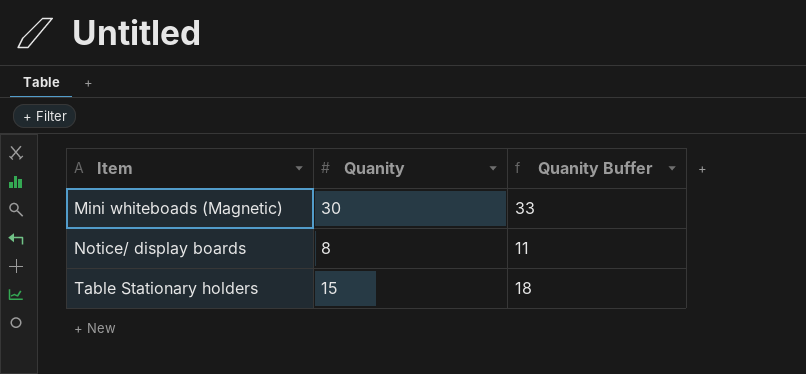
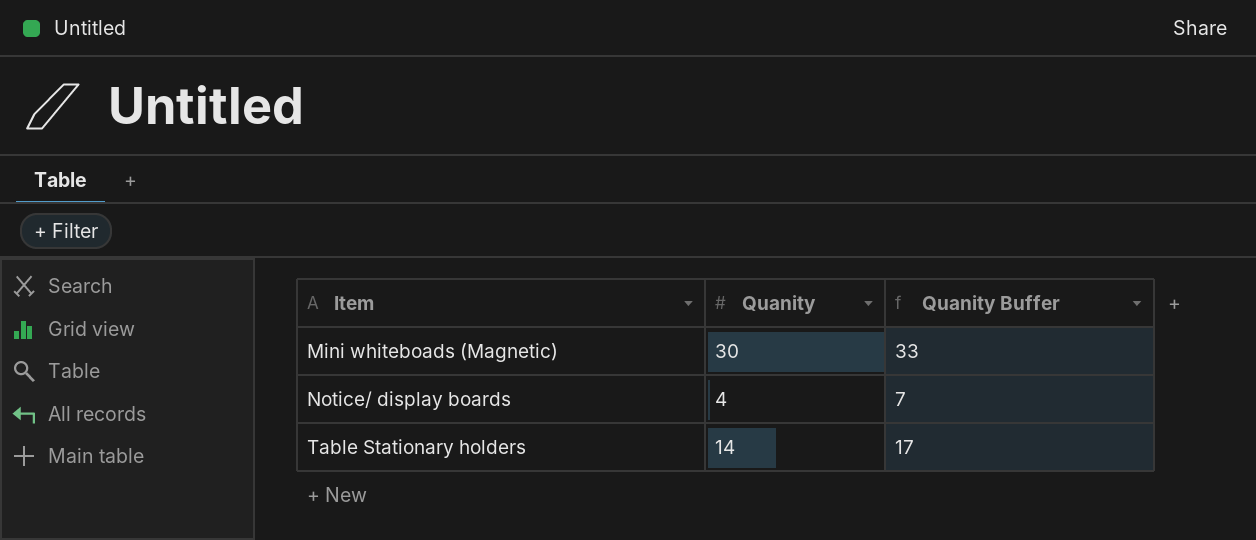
Notice/ display boards | Quanity: 8 -> 4
Notice/ display boards | Quanity Buffer: 11 -> 7
Table Stationary holders | Quanity: 15 -> 14
Table Stationary holders | Quanity Buffer: 18 -> 17

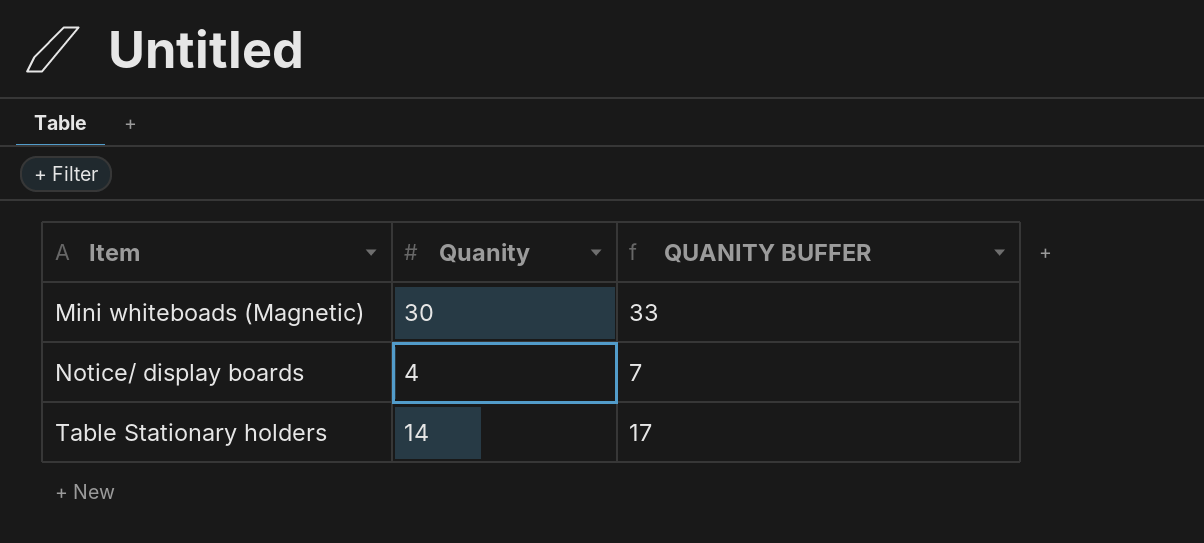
column name: Quanity Buffer -> QUANITY BUFFER

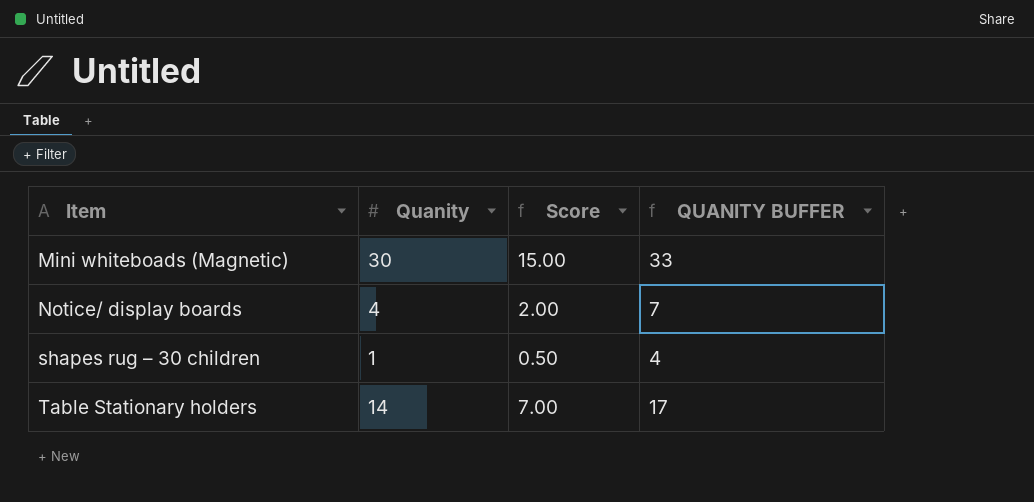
column Score | formula: none -> [Quanity] * 0.5
row shapes rug – 30 children: none -> 1 | 0.50 | 4

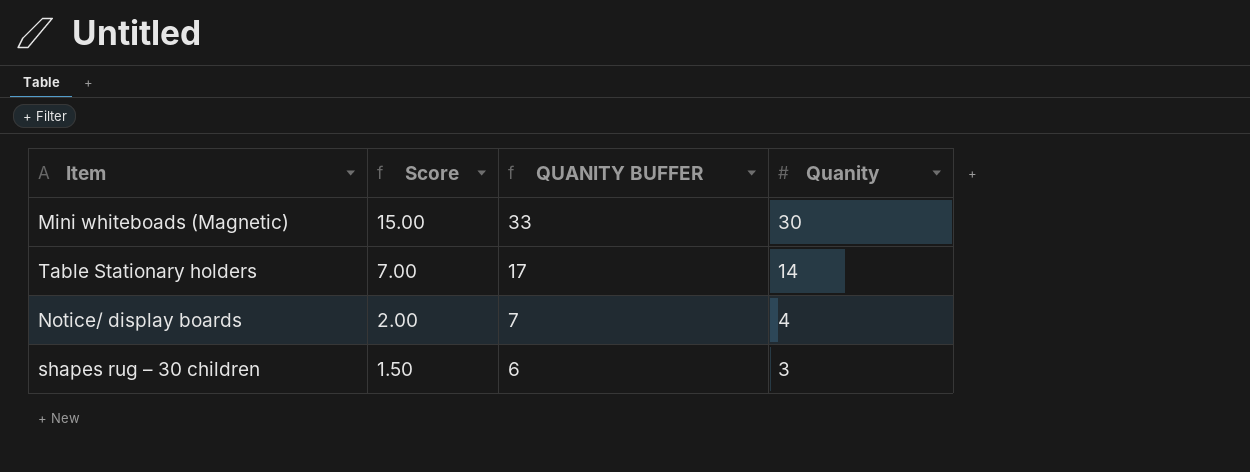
row order: Item ascending -> Score descending
column Quanity | position: 2 -> 4
shapes rug – 30 children | Score: 0.50 -> 1.50
shapes rug – 30 children | QUANITY BUFFER: 4 -> 6
shapes rug – 30 children | Quanity: 1 -> 3

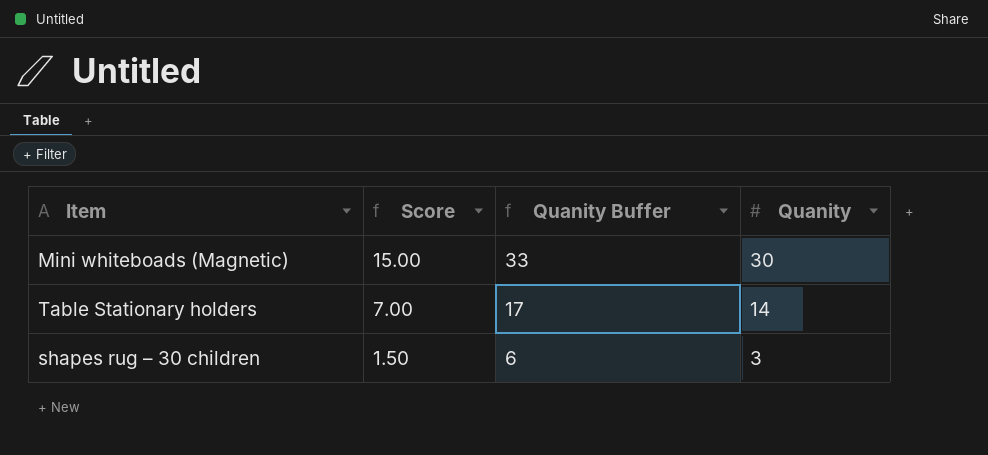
column name: QUANITY BUFFER -> Quanity Buffer
row Notice/ display boards: 2.00 | 7 | 4 -> none

